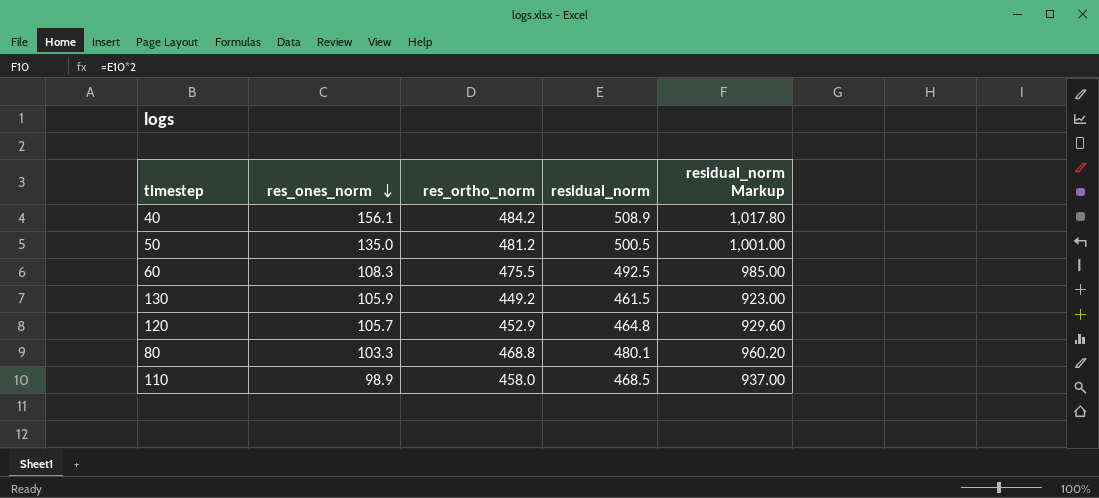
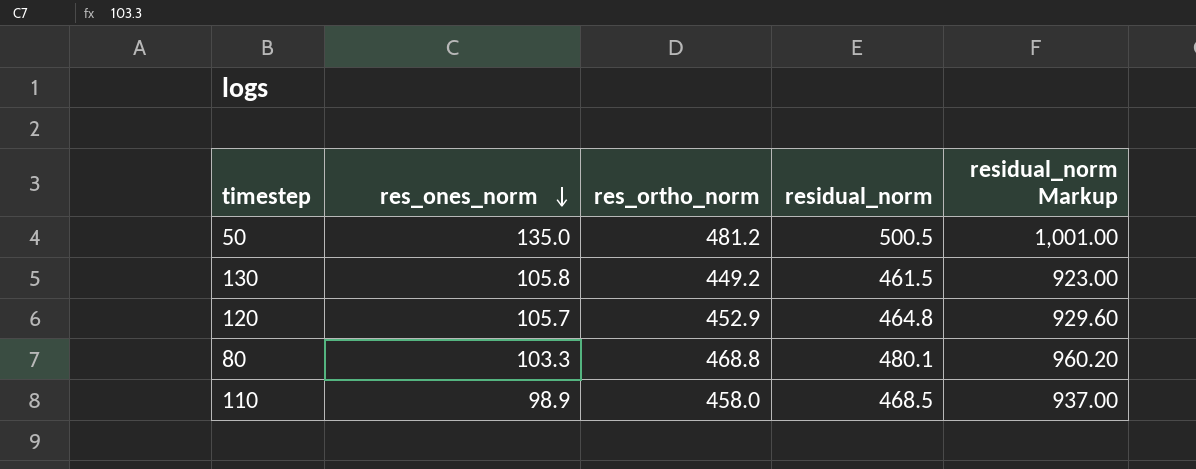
row 40: 156.1 | 484.2 | 508.9 | 1,017.80 -> none
row 60: 108.3 | 475.5 | 492.5 | 985.00 -> none
130 | res_ones_norm: 105.9 -> 105.8

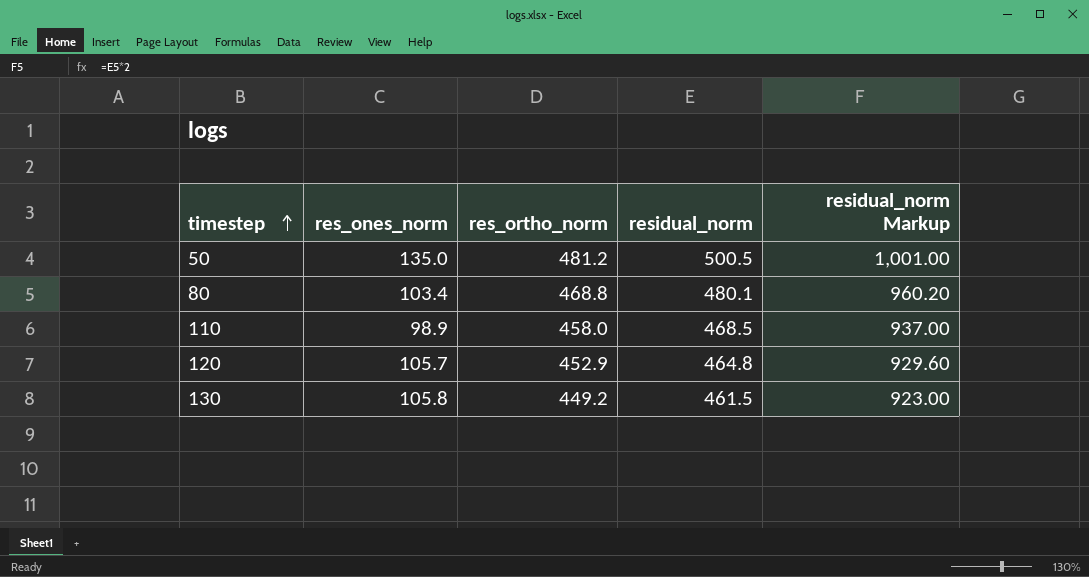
row order: res_ones_norm descending -> timestep ascending
80 | res_ones_norm: 103.3 -> 103.4

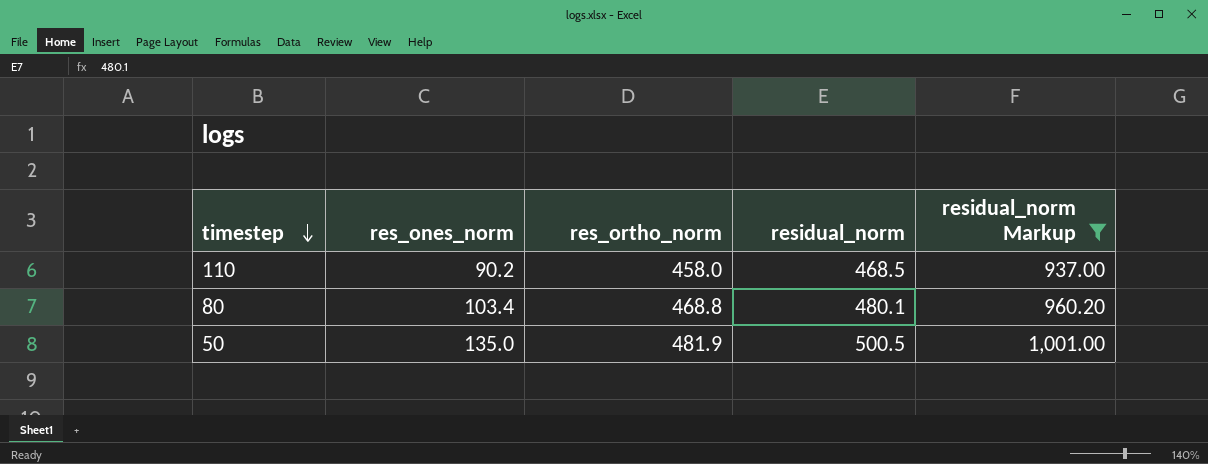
filter: none -> residual_norm Markup >= 937.00
row order: timestep ascending -> timestep descending
110 | res_ones_norm: 98.9 -> 90.2
50 | res_ortho_norm: 481.2 -> 481.9

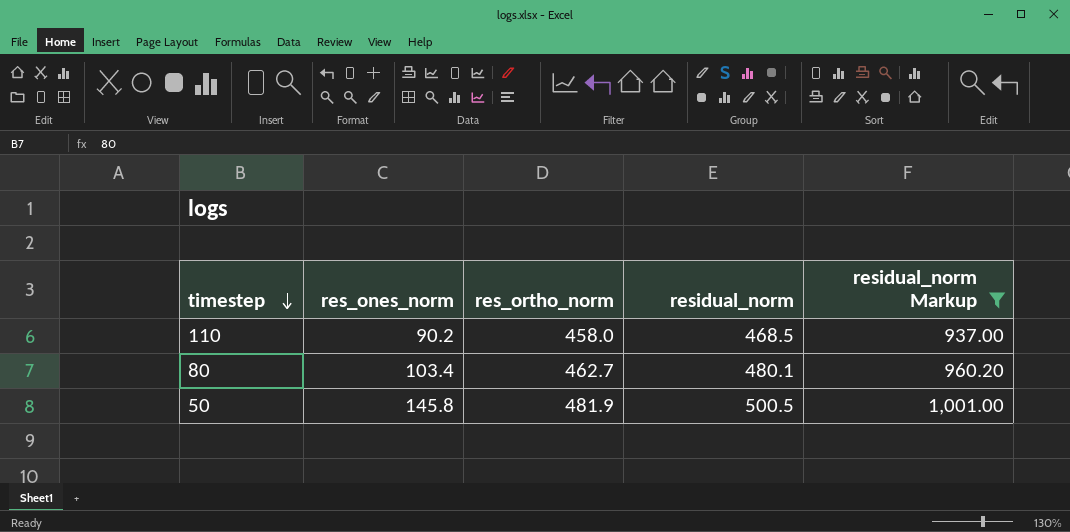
80 | res_ortho_norm: 468.8 -> 462.7
50 | res_ones_norm: 135.0 -> 145.8

